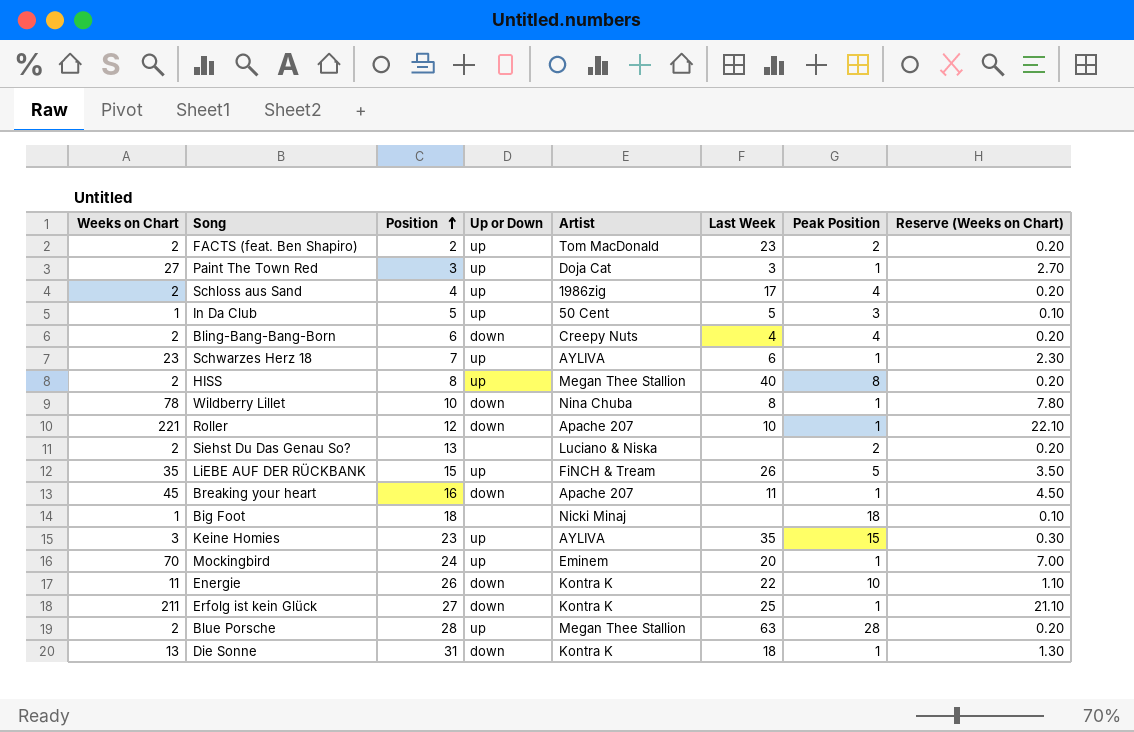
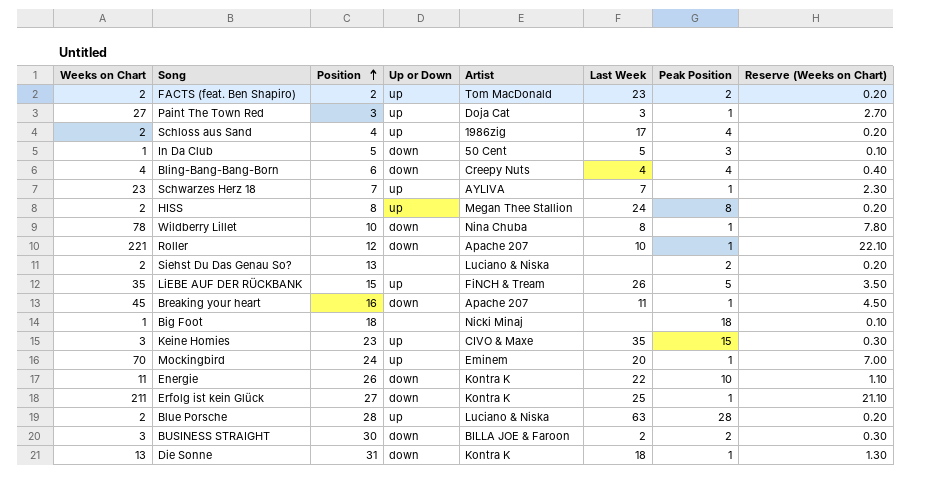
In Da Club | Up or Down: up -> down
Bling-Bang-Bang-Born | Weeks on Chart: 2 -> 4
Bling-Bang-Bang-Born | Reserve (Weeks on Chart): 0.20 -> 0.40
Schwarzes Herz 18 | Last Week: 6 -> 7
HISS | Last Week: 40 -> 24
Keine Homies | Artist: AYLIVA -> CIVO & Maxe
Blue Porsche | Artist: Megan Thee Stallion -> Luciano & Niska
row BUSINESS STRAIGHT: none -> 3 | 30 | down | BILLA JOE & Faroon | 2 | 2 | 0.30

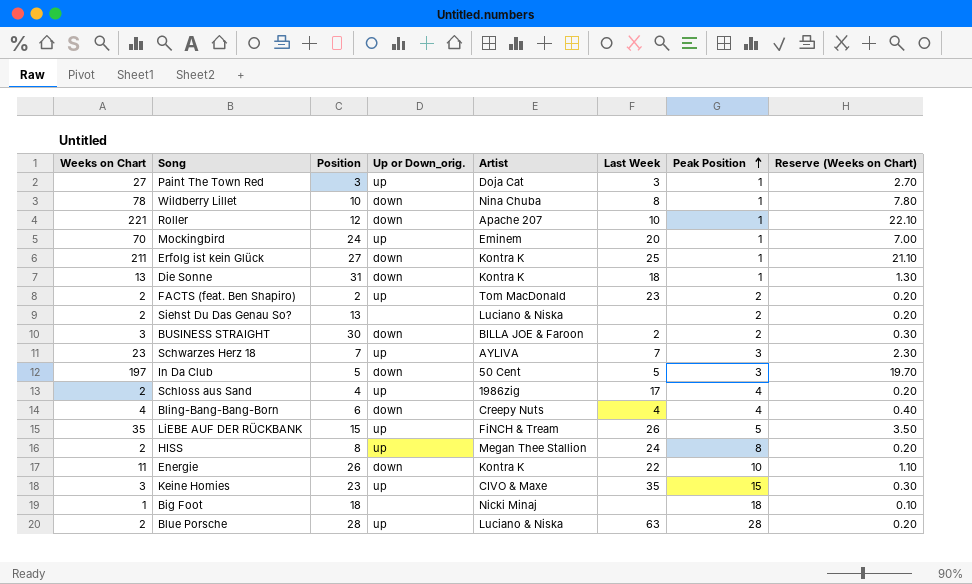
row order: Position ascending -> Peak Position ascending
column name: Up or Down -> Up or Down_orig.
row Breaking your heart: 45 | 16 | down | Apache 207 | 11 | 1 | 4.50 -> none
Schwarzes Herz 18 | Peak Position: 1 -> 3
In Da Club | Weeks on Chart: 1 -> 197
In Da Club | Reserve (Weeks on Chart): 0.10 -> 19.70

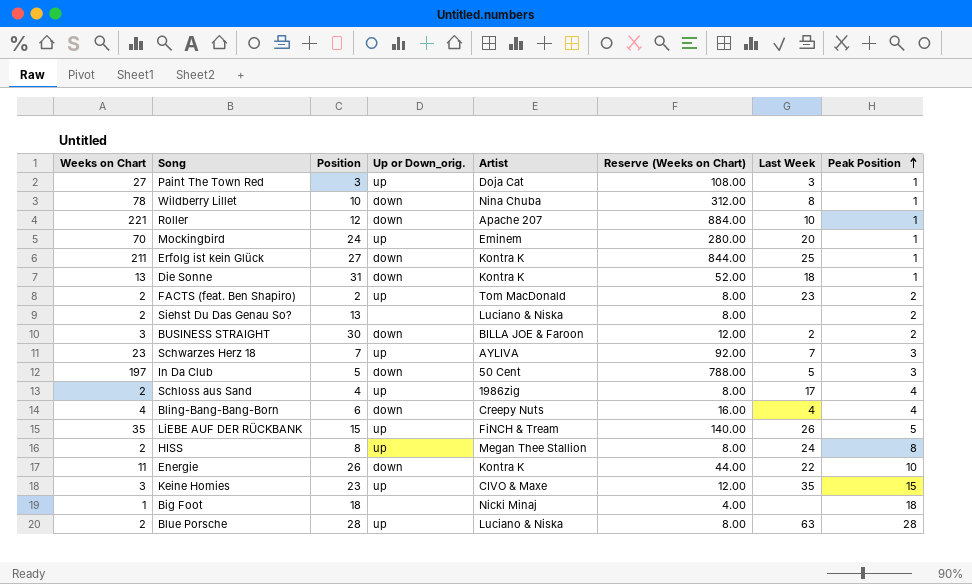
column Reserve (Weeks on Chart) | formula: [Weeks on Chart] * 0.1 -> [Weeks on Chart] * 4
column Reserve (Weeks on Chart) | position: 8 -> 6

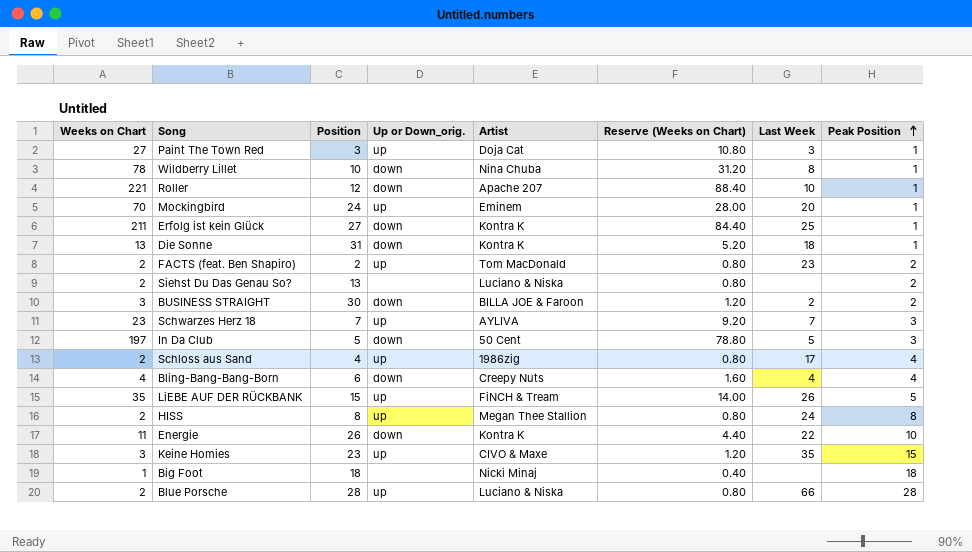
column Reserve (Weeks on Chart) | formula: [Weeks on Chart] * 4 -> [Weeks on Chart] * 0.4
Blue Porsche | Last Week: 63 -> 66

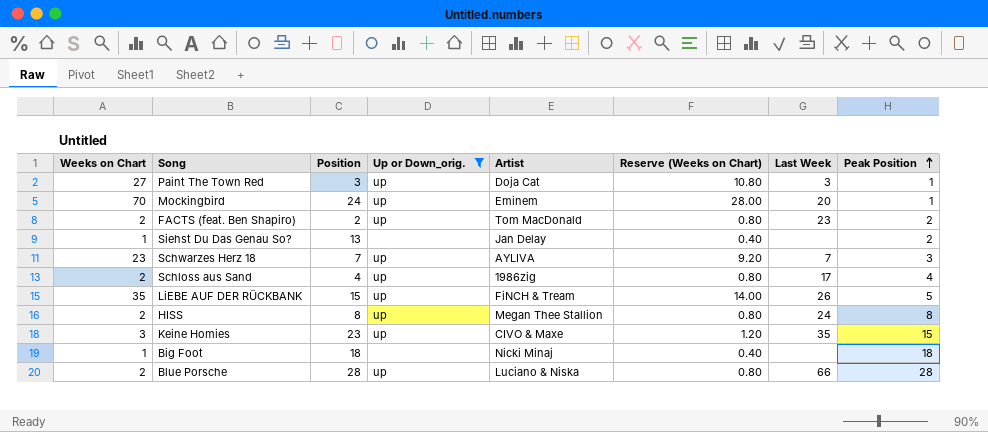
filter: none -> Up or Down_orig. != down
Siehst Du Das Genau So? | Weeks on Chart: 2 -> 1
Siehst Du Das Genau So? | Artist: Luciano & Niska -> Jan Delay
Siehst Du Das Genau So? | Reserve (Weeks on Chart): 0.80 -> 0.40

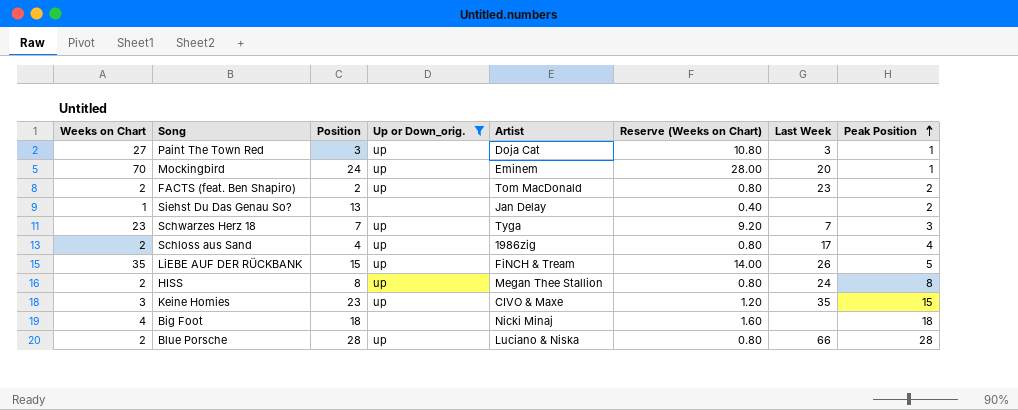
Schwarzes Herz 18 | Artist: AYLIVA -> Tyga
Big Foot | Weeks on Chart: 1 -> 4
Big Foot | Reserve (Weeks on Chart): 0.40 -> 1.60

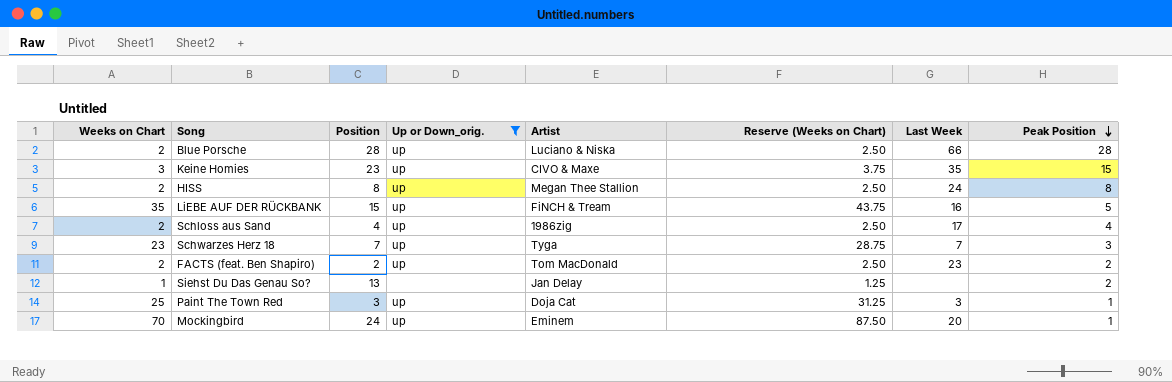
row order: Peak Position ascending -> Peak Position descending
column Reserve (Weeks on Chart) | formula: [Weeks on Chart] * 0.4 -> [Weeks on Chart] * 1.25
row Big Foot: 4 | 18 | none | Nicki Minaj | 1.60 | none | 18 -> none
LiEBE AUF DER RÜCKBANK | Last Week: 26 -> 16
Paint The Town Red | Weeks on Chart: 27 -> 25

